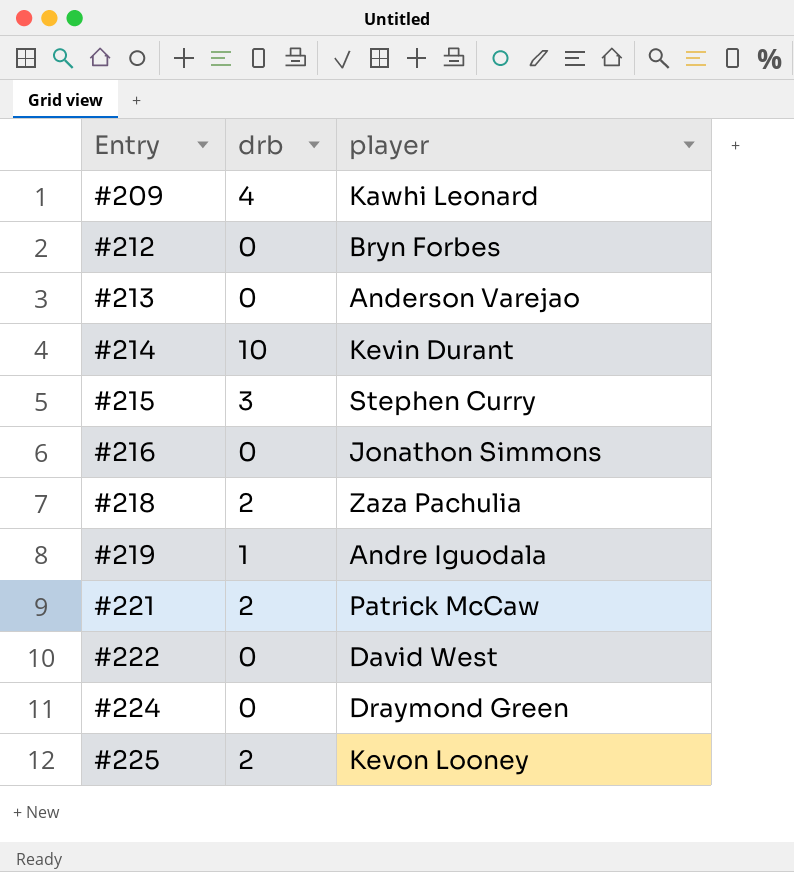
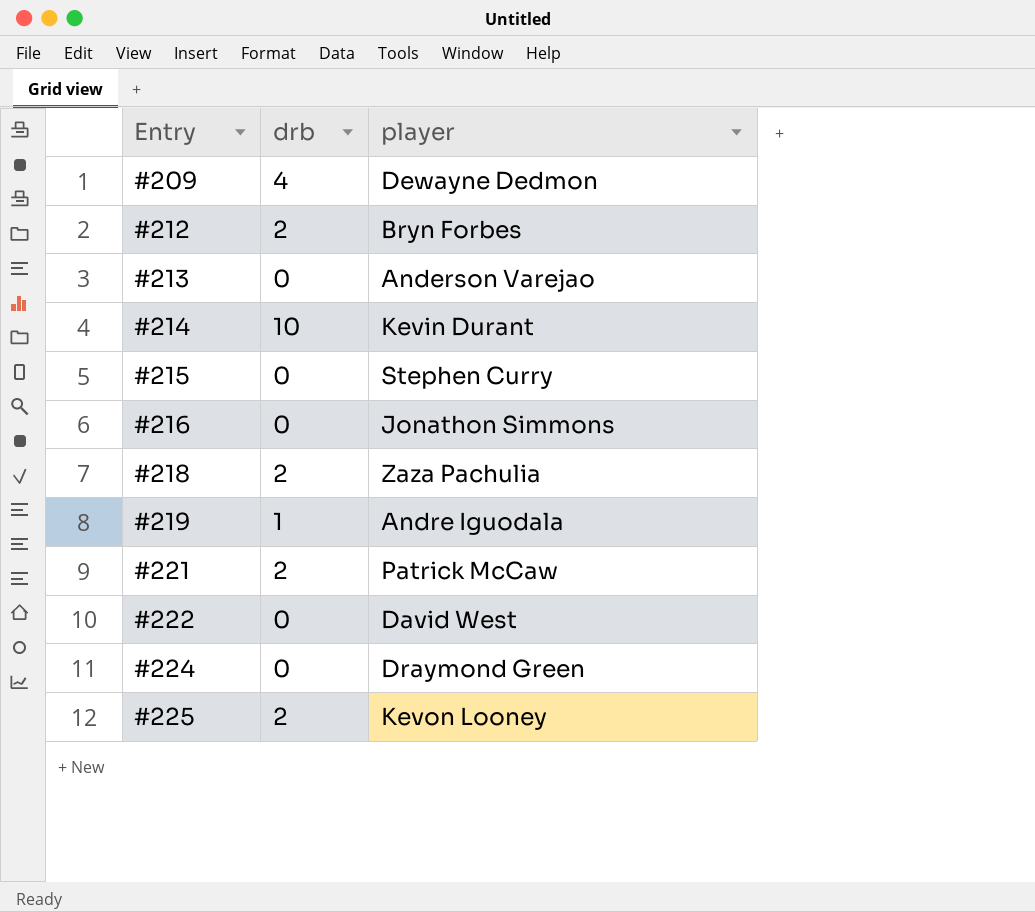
#209 | player: Kawhi Leonard -> Dewayne Dedmon
#212 | drb: 0 -> 2
#215 | drb: 3 -> 0

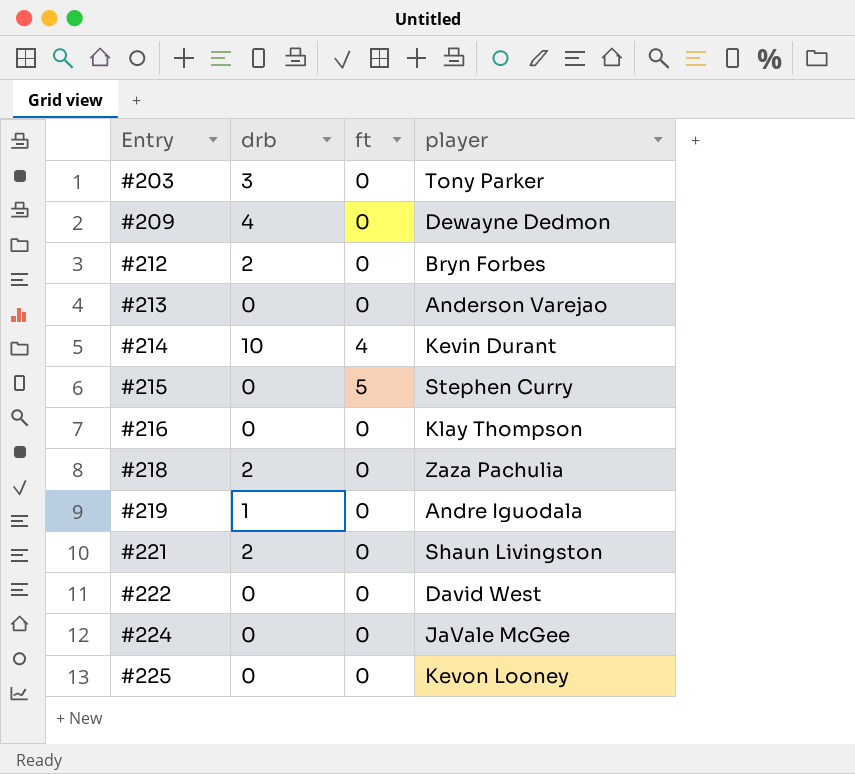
column ft | position: none -> 3
row #203: none -> 3 | 0 | Tony Parker
#216 | player: Jonathon Simmons -> Klay Thompson
#221 | player: Patrick McCaw -> Shaun Livingston
#224 | player: Draymond Green -> JaVale McGee
#225 | drb: 2 -> 0

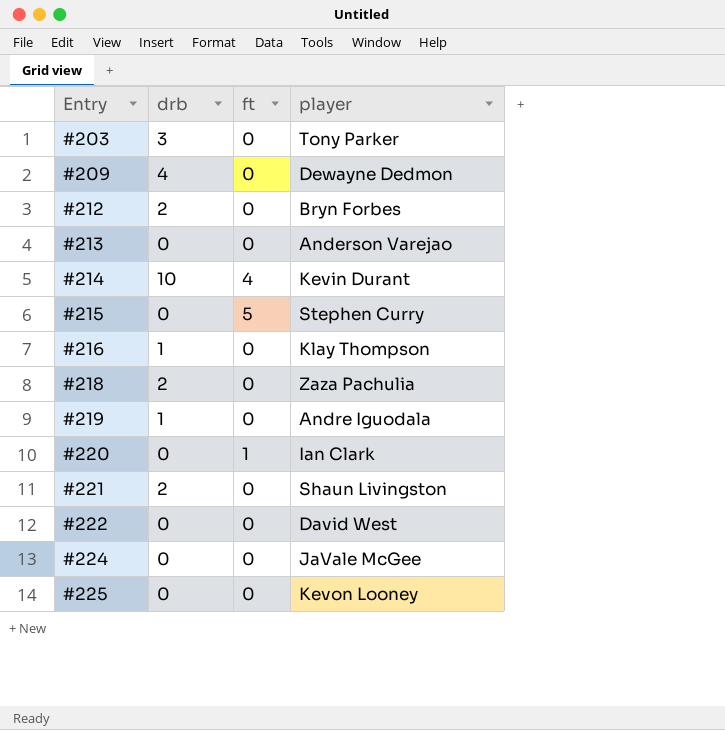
#216 | drb: 0 -> 1
row #220: none -> 0 | 1 | Ian Clark

